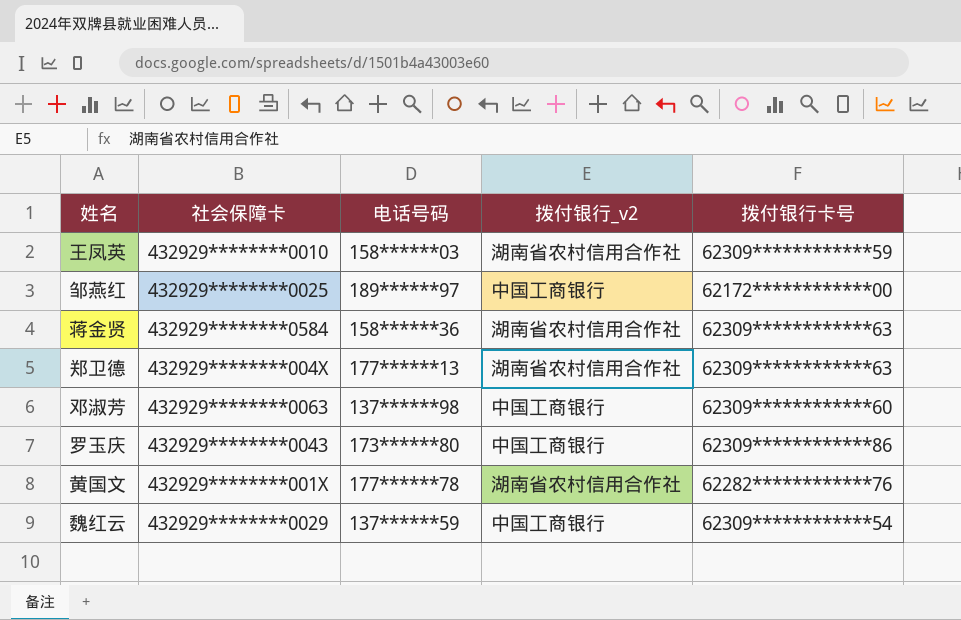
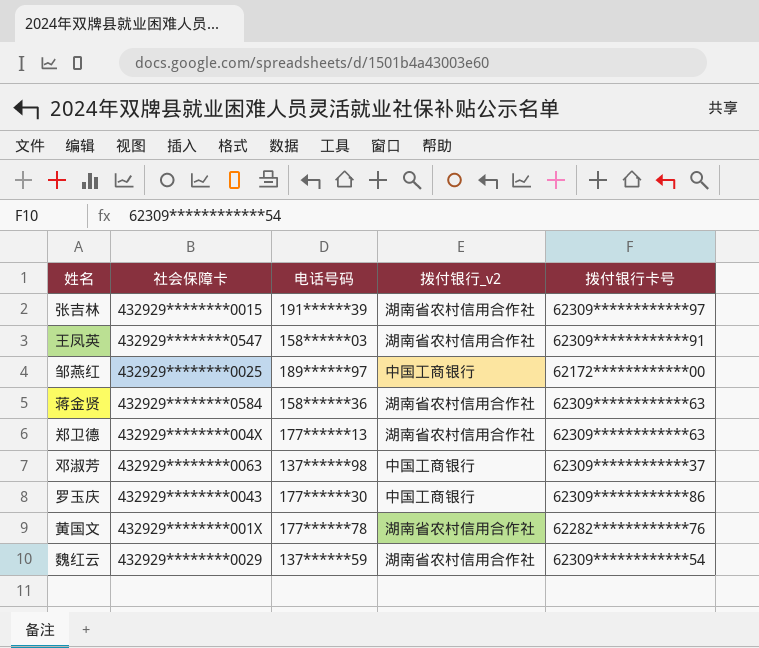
row 张吉林: none -> 432929********0015 | 191******39 | 湖南省农村信用合作社 | 62309************97
王凤英 | 社会保障卡: 432929********0010 -> 432929********0547
王凤英 | 拨付银行卡号: 62309************59 -> 62309************91
邓淑芳 | 拨付银行卡号: 62309************60 -> 62309************37
罗玉庆 | 电话号码: 173******80 -> 177******30
魏红云 | 拨付银行_v2: 中国工商银行 -> 湖南省农村信用合作社

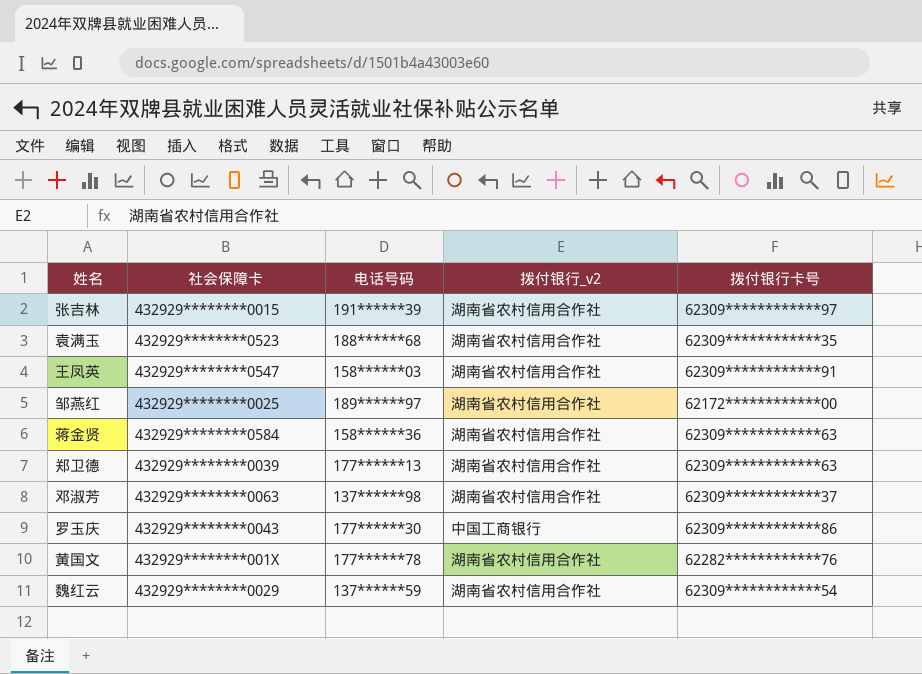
row 袁满玉: none -> 432929********0523 | 188******68 | 湖南省农村信用合作社 | 62309************35
邹燕红 | 拨付银行_v2: 中国工商银行 -> 湖南省农村信用合作社
郑卫德 | 社会保障卡: 432929********004X -> 432929********0039
邓淑芳 | 拨付银行_v2: 中国工商银行 -> 湖南省农村信用合作社

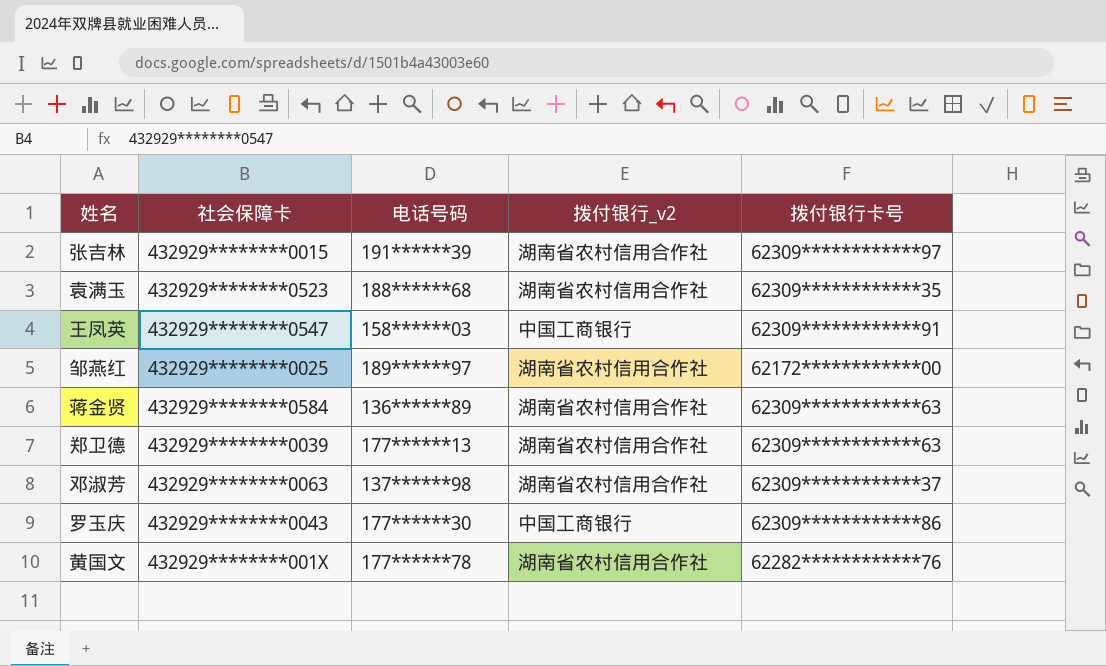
row 魏红云: 432929********0029 | 137******59 | 湖南省农村信用合作社 | 62309************54 -> none
王凤英 | 拨付银行_v2: 湖南省农村信用合作社 -> 中国工商银行
蒋金贤 | 电话号码: 158******36 -> 136******89

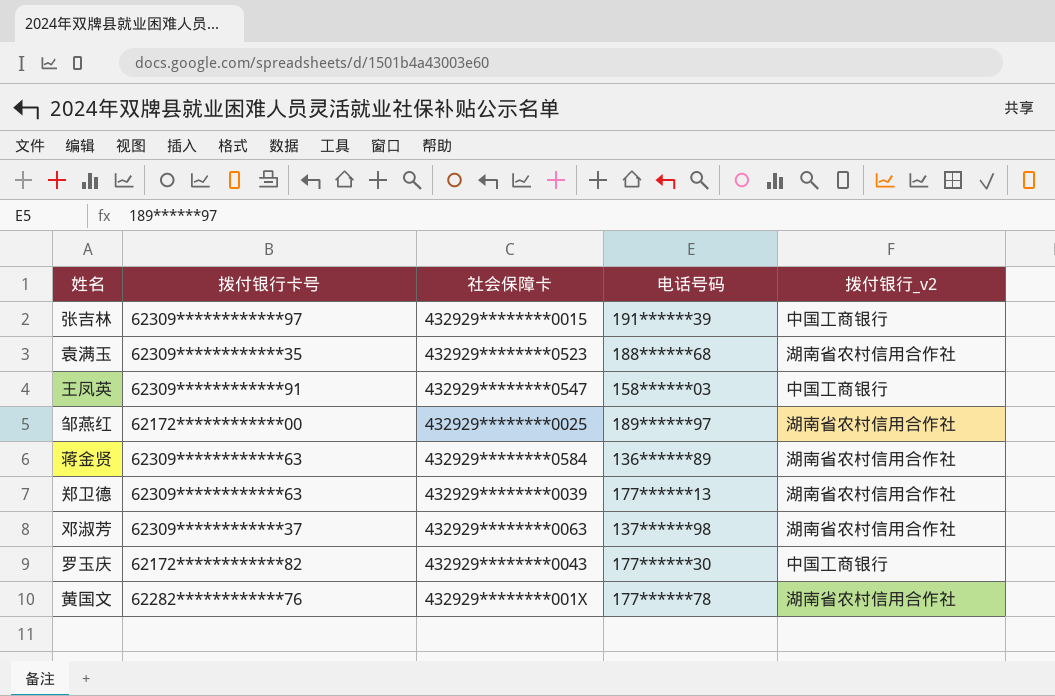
column 拨付银行卡号 | position: 5 -> 2
张吉林 | 拨付银行_v2: 湖南省农村信用合作社 -> 中国工商银行
罗玉庆 | 拨付银行卡号: 62309************86 -> 62172************82

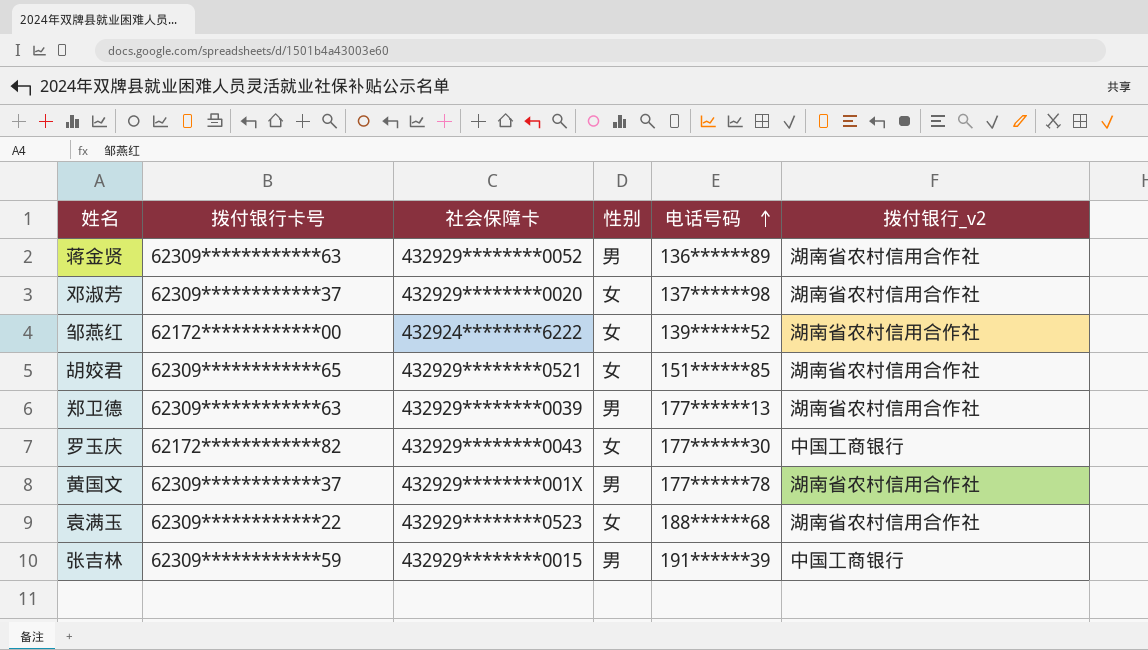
row order: none -> 电话号码 ascending
column 性别 | position: none -> 4
row 王凤英: 62309************91 | 432929********0547 | 158******03 | 中国工商银行 -> none
蒋金贤 | 社会保障卡: 432929********0584 -> 432929********0052
邓淑芳 | 社会保障卡: 432929********0063 -> 432929********0020
邹燕红 | 社会保障卡: 432929********0025 -> 432924********6222
邹燕红 | 电话号码: 189******97 -> 139******52
row 胡姣君: none -> 62309************65 | 432929********0521 | 女 | 151******85 | 湖南省农村信用合作社
黄国文 | 拨付银行卡号: 62282************76 -> 62309************37
袁满玉 | 拨付银行卡号: 62309************35 -> 62309************22
张吉林 | 拨付银行卡号: 62309************97 -> 62309************59

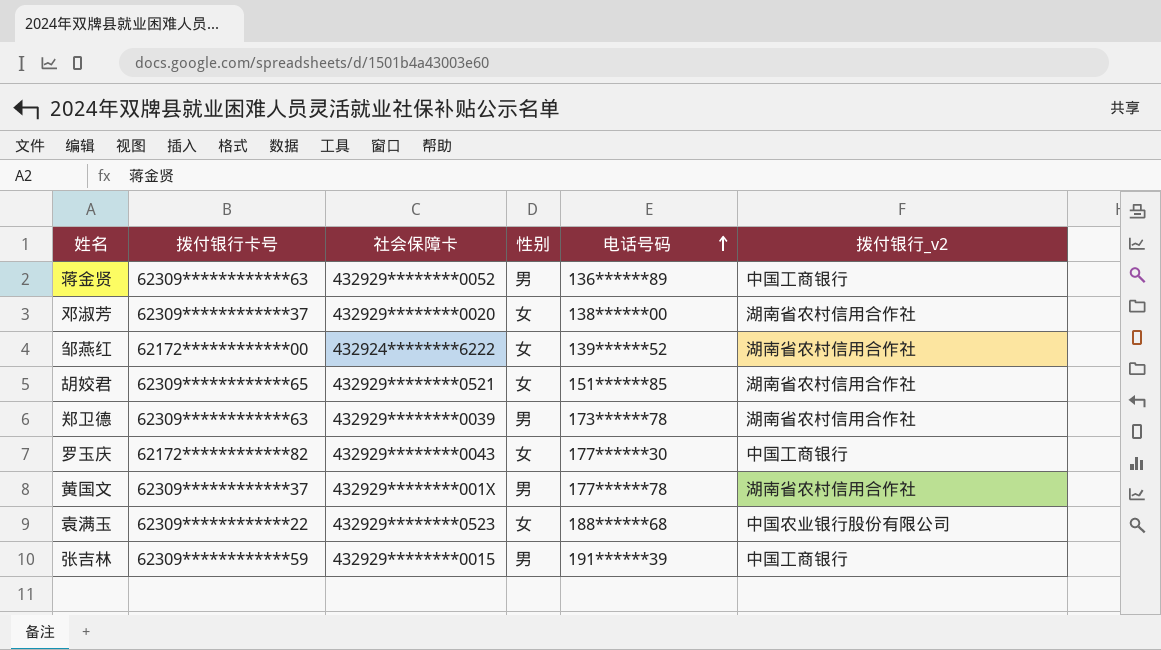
蒋金贤 | 拨付银行_v2: 湖南省农村信用合作社 -> 中国工商银行
邓淑芳 | 电话号码: 137******98 -> 138******00
郑卫德 | 电话号码: 177******13 -> 173******78
袁满玉 | 拨付银行_v2: 湖南省农村信用合作社 -> 中国农业银行股份有限公司

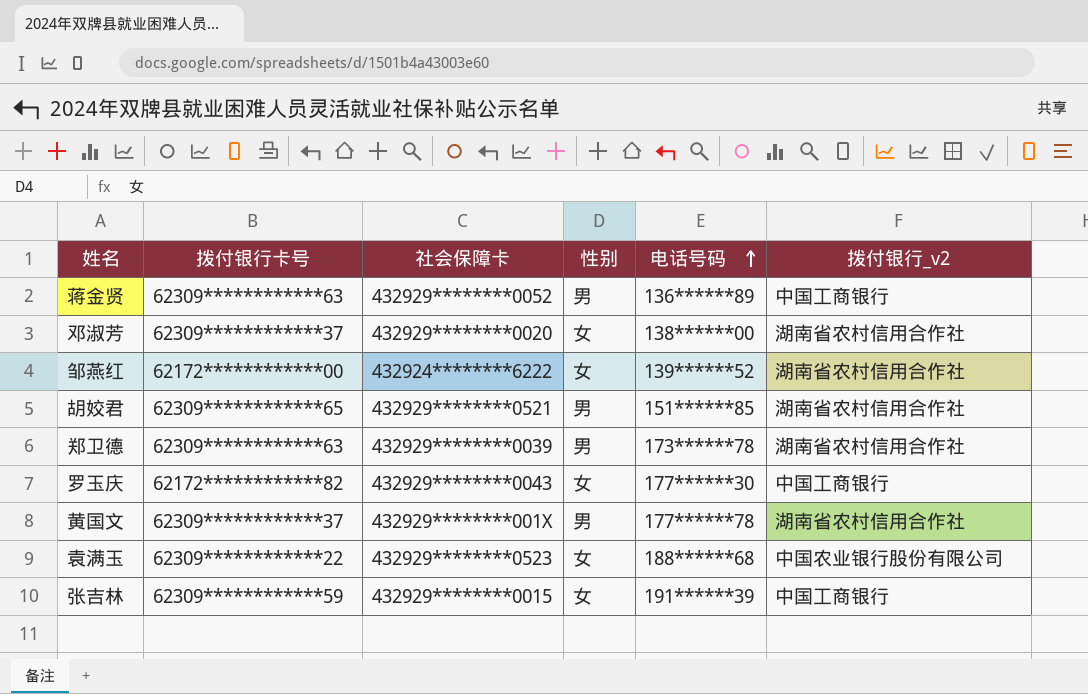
胡姣君 | 性别: 女 -> 男
张吉林 | 性别: 男 -> 女

